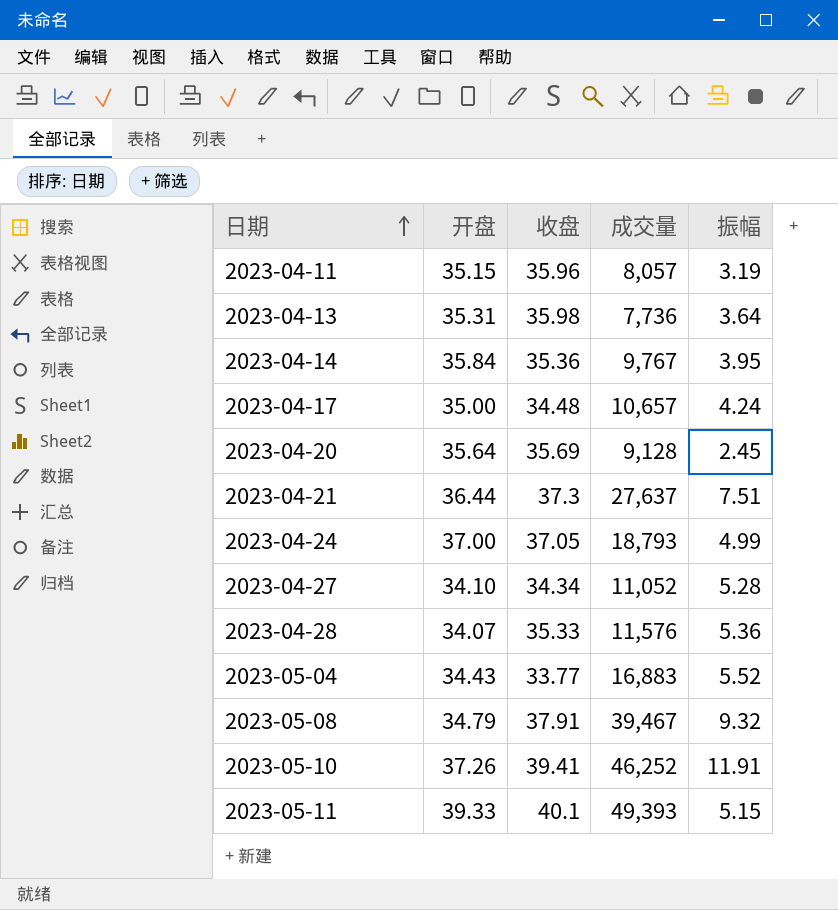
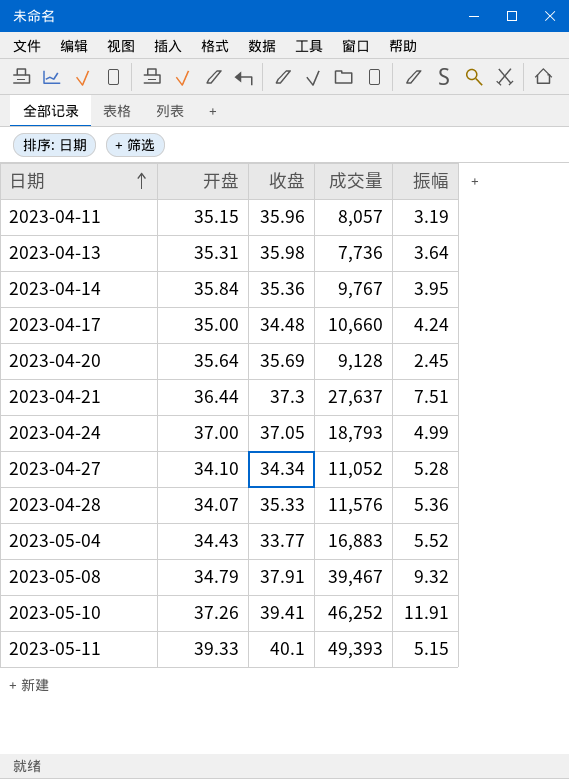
2023-04-17 | 成交量: 10,657 -> 10,660

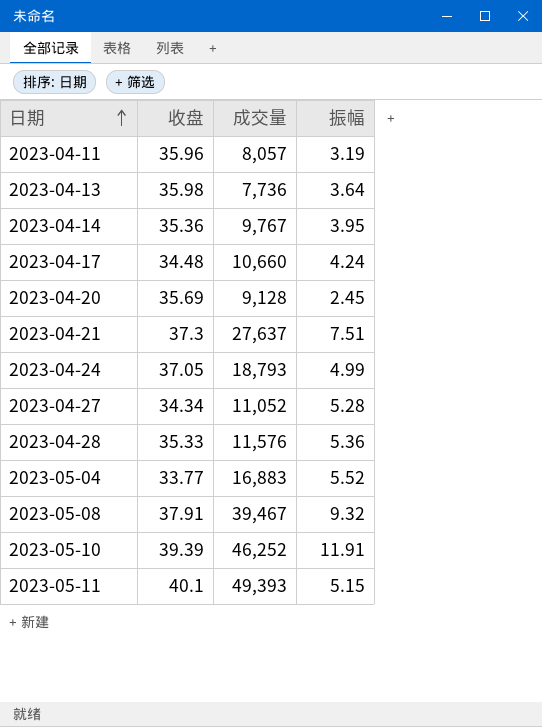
column 开盘 | position: 2 -> none
2023-05-10 | 收盘: 39.41 -> 39.39

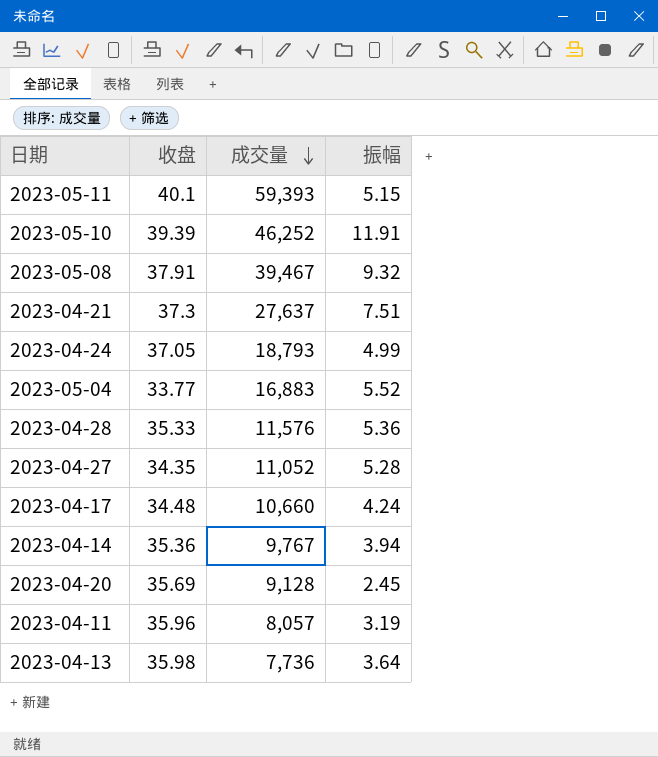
row order: 日期 ascending -> 成交量 descending
2023-05-11 | 成交量: 49,393 -> 59,393
2023-04-27 | 收盘: 34.34 -> 34.35
2023-04-14 | 振幅: 3.95 -> 3.94

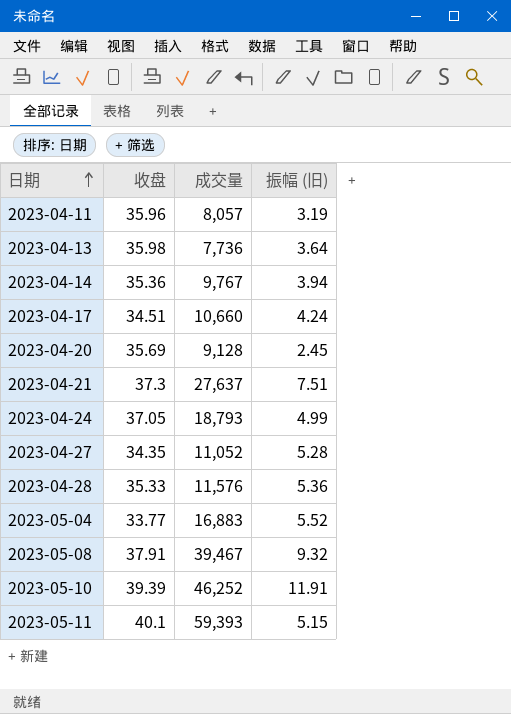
row order: 成交量 descending -> 日期 ascending
column name: 振幅 -> 振幅 (旧)
2023-04-17 | 收盘: 34.48 -> 34.51

